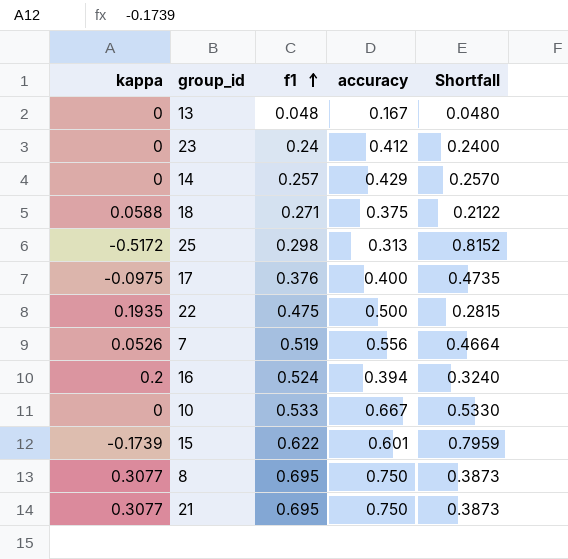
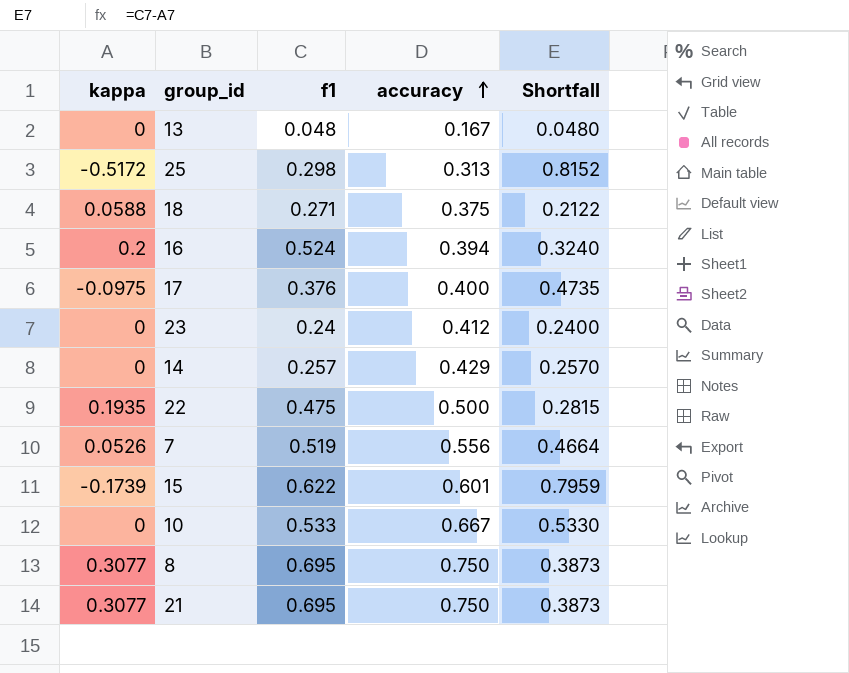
row order: f1 ascending -> accuracy ascending

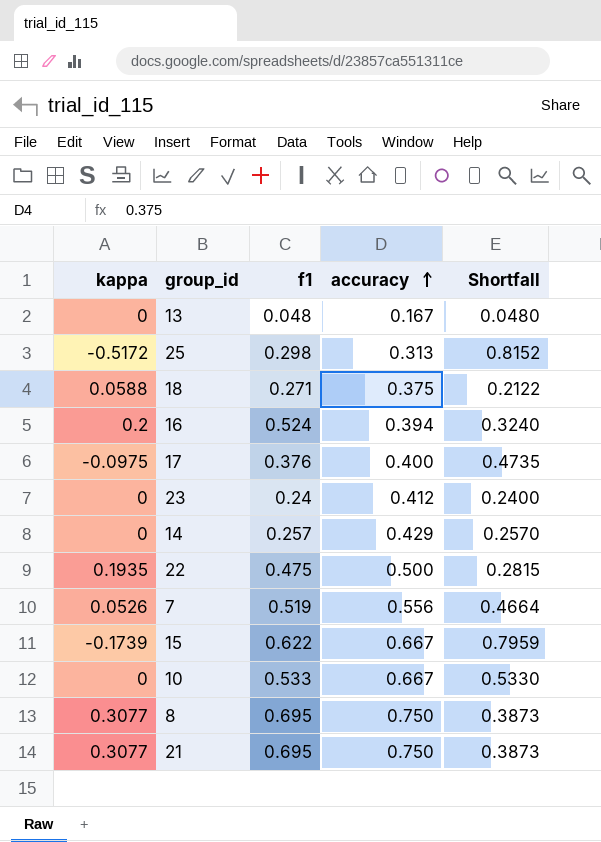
15 | accuracy: 0.601 -> 0.667

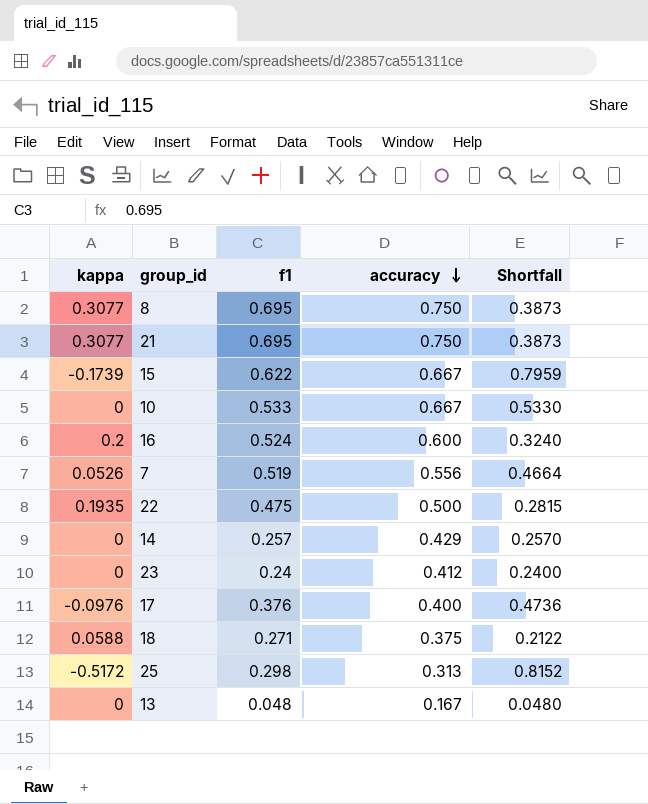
row order: accuracy ascending -> accuracy descending
16 | accuracy: 0.394 -> 0.600
17 | kappa: -0.0975 -> -0.0976
17 | Shortfall: 0.4735 -> 0.4736

